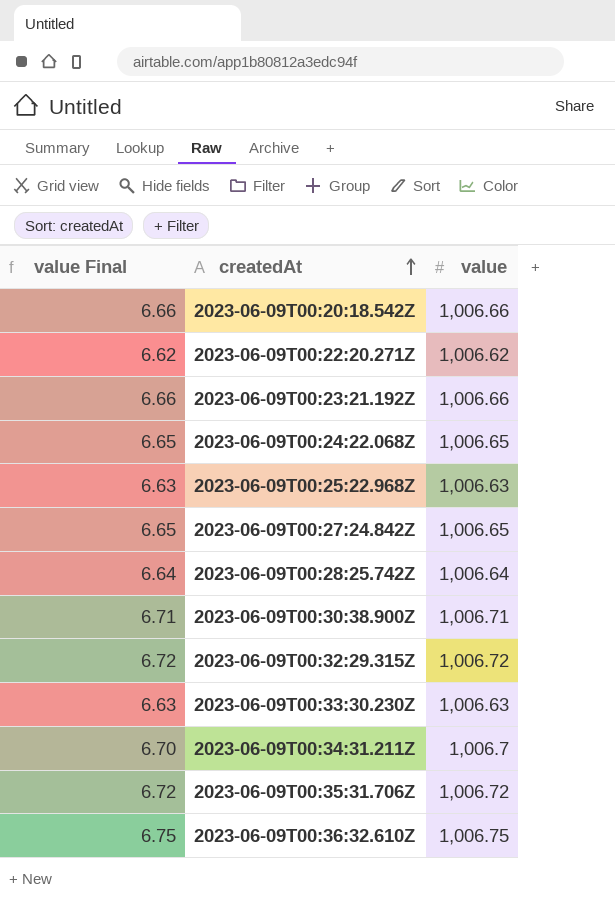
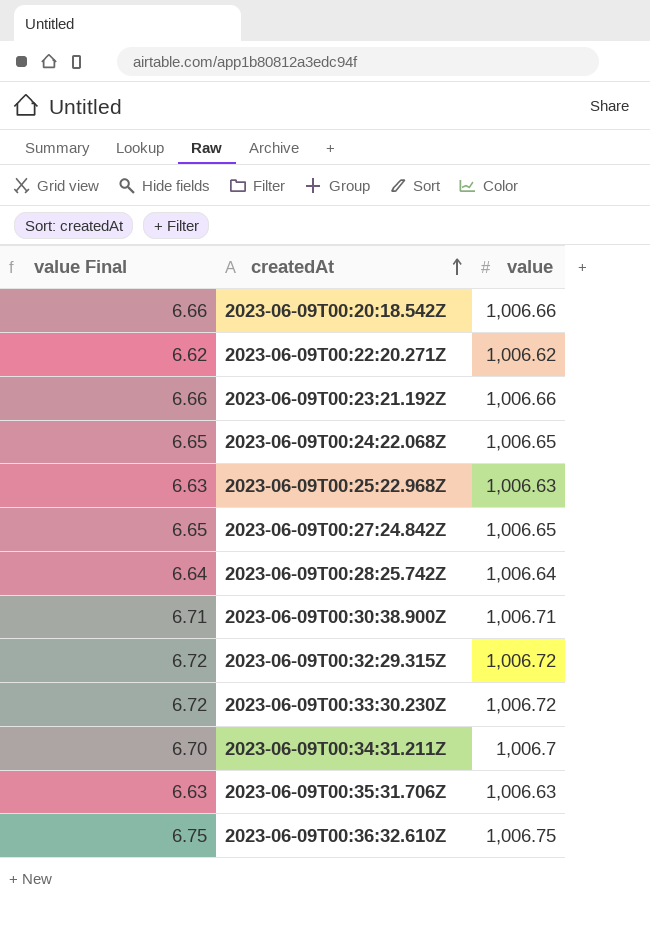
2023-06-09T00:33:30.230Z | value Final: 6.63 -> 6.72
2023-06-09T00:33:30.230Z | value: 1,006.63 -> 1,006.72
2023-06-09T00:35:31.706Z | value Final: 6.72 -> 6.63
2023-06-09T00:35:31.706Z | value: 1,006.72 -> 1,006.63

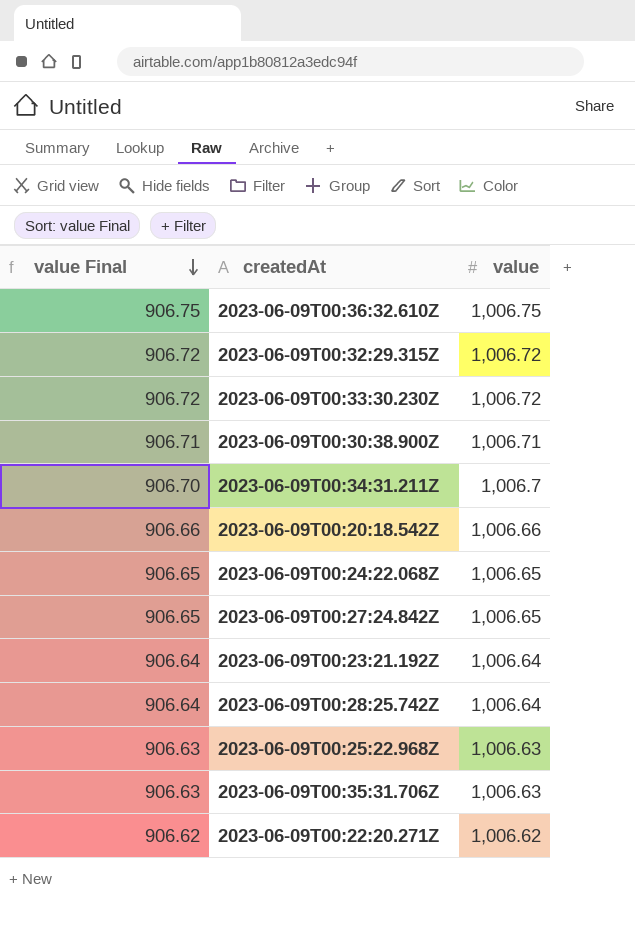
row order: createdAt ascending -> value Final descending
column value Final | formula: [value] - 1000 -> [value] - 100
2023-06-09T00:23:21.192Z | value: 1,006.66 -> 1,006.64

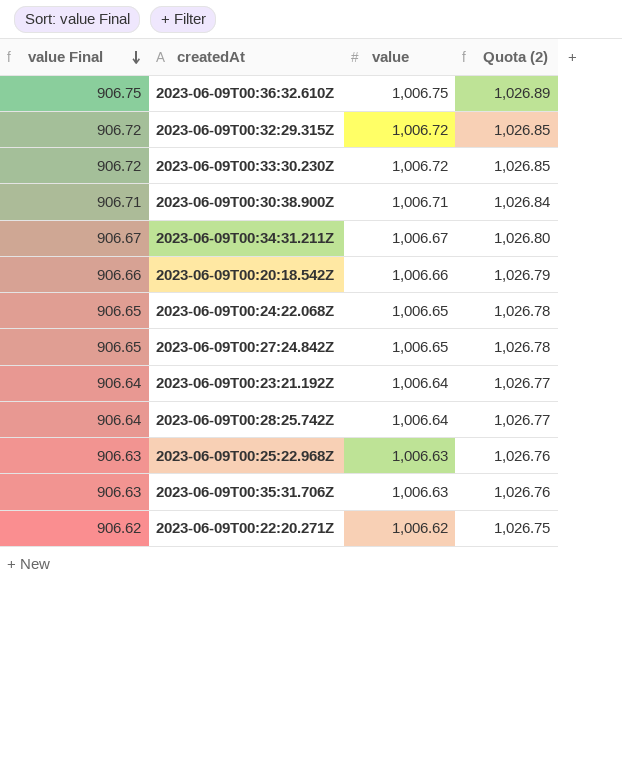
column Quota (2) | formula: none -> [value] * 1.02
2023-06-09T00:34:31.211Z | value Final: 906.70 -> 906.67
2023-06-09T00:34:31.211Z | value: 1,006.7 -> 1,006.67

